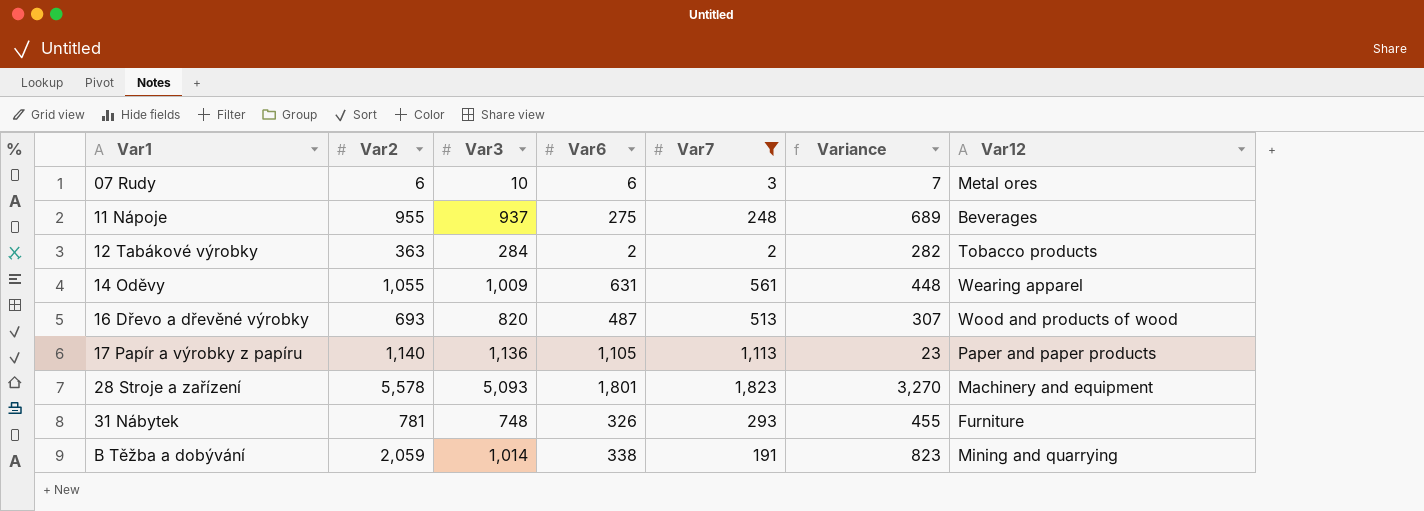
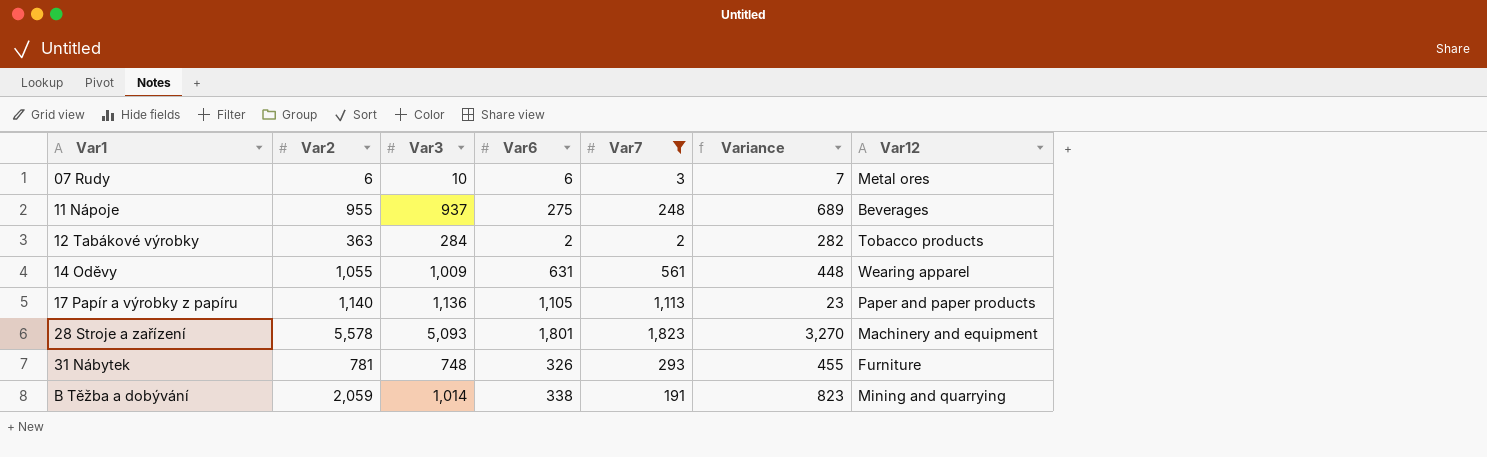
row 16 Dřevo a dřevěné výrobky: 693 | 820 | 487 | 513 | 307 | Wood and products of wood -> none

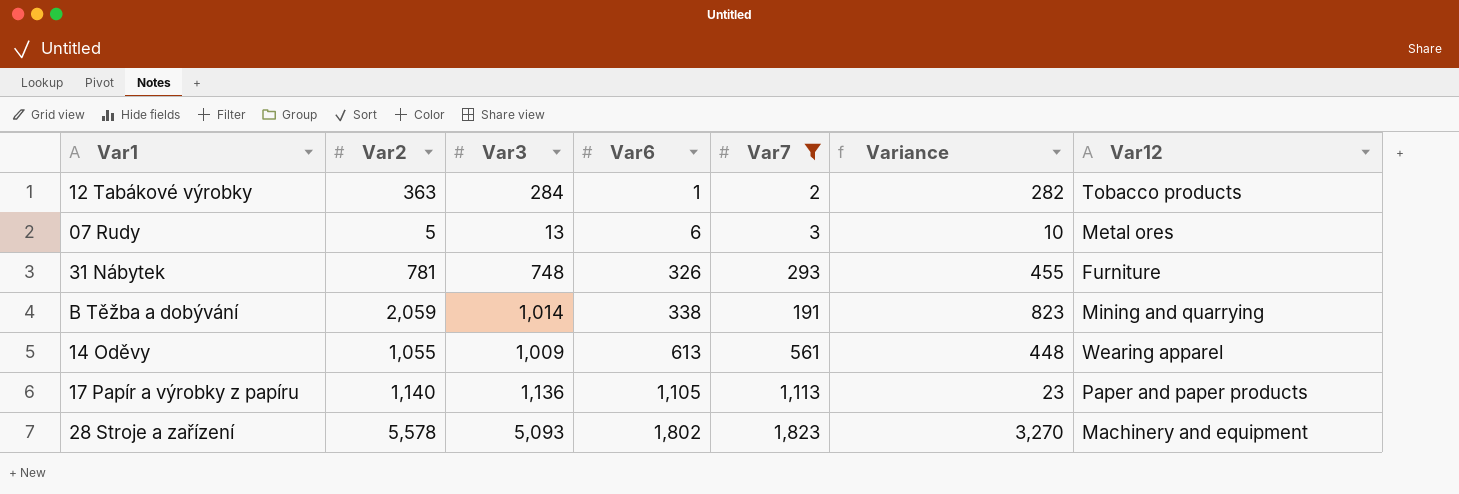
row order: Var1 ascending -> Var6 ascending
row 11 Nápoje: 955 | 937 | 275 | 248 | 689 | Beverages -> none
12 Tabákové výrobky | Var6: 2 -> 1
07 Rudy | Var2: 6 -> 5
07 Rudy | Var3: 10 -> 13
07 Rudy | Variance: 7 -> 10
14 Oděvy | Var6: 631 -> 613
28 Stroje a zařízení | Var6: 1,801 -> 1,802

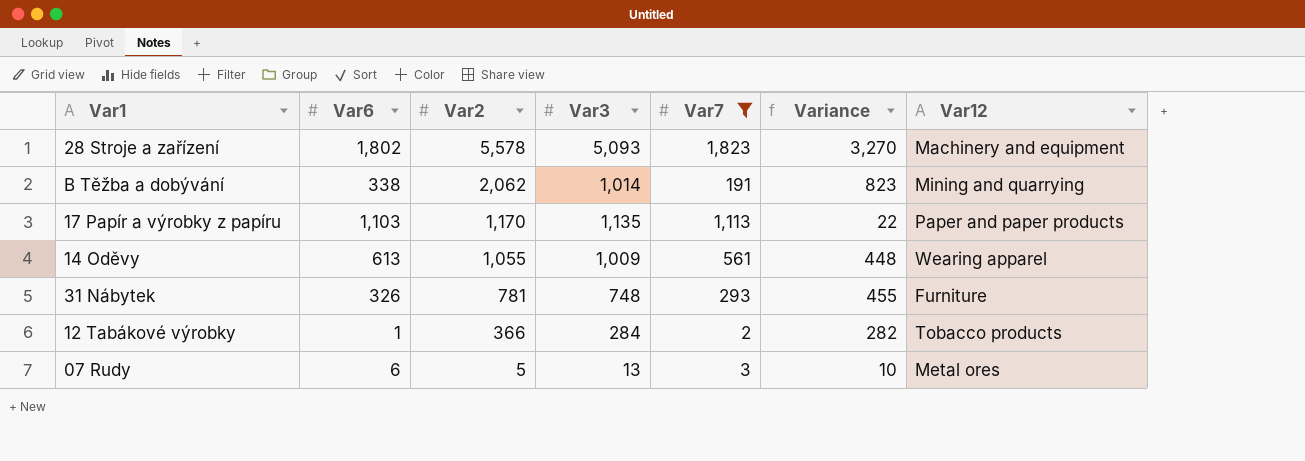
row order: Var6 ascending -> Var2 descending
column Var6 | position: 4 -> 2
B Těžba a dobývání | Var2: 2,059 -> 2,062
17 Papír a výrobky z papíru | Var6: 1,105 -> 1,103
17 Papír a výrobky z papíru | Var2: 1,140 -> 1,170
17 Papír a výrobky z papíru | Var3: 1,136 -> 1,135
17 Papír a výrobky z papíru | Variance: 23 -> 22
12 Tabákové výrobky | Var2: 363 -> 366

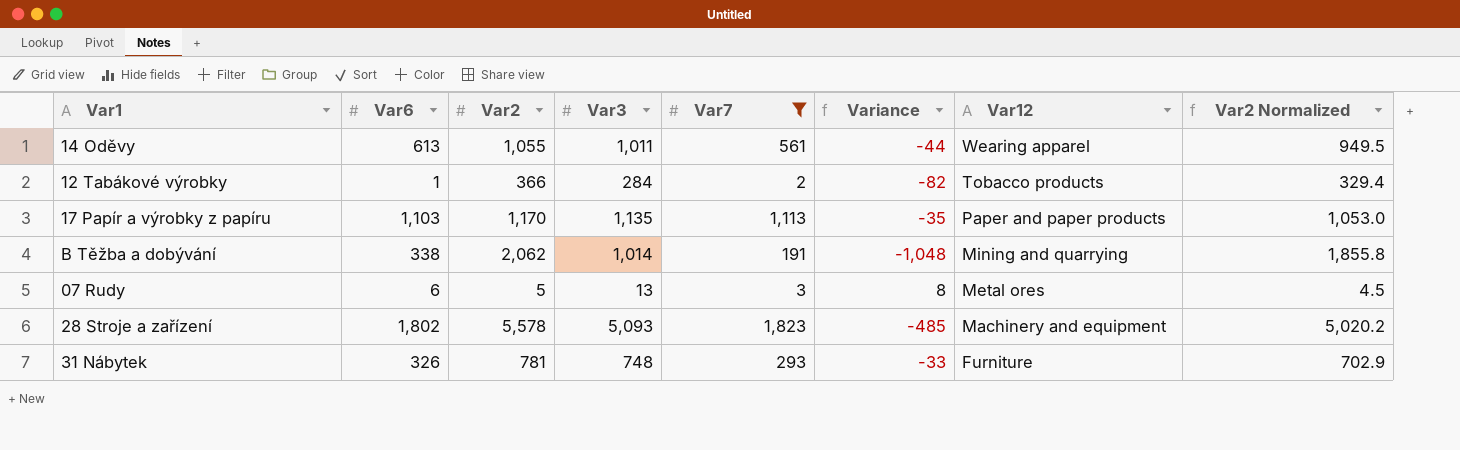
row order: Var2 descending -> Var12 descending
column Variance | formula: [Var3] - [Var7] -> [Var3] - [Var2]
column Var2 Normalized | formula: none -> [Var2] * 0.9
14 Oděvy | Var3: 1,009 -> 1,011

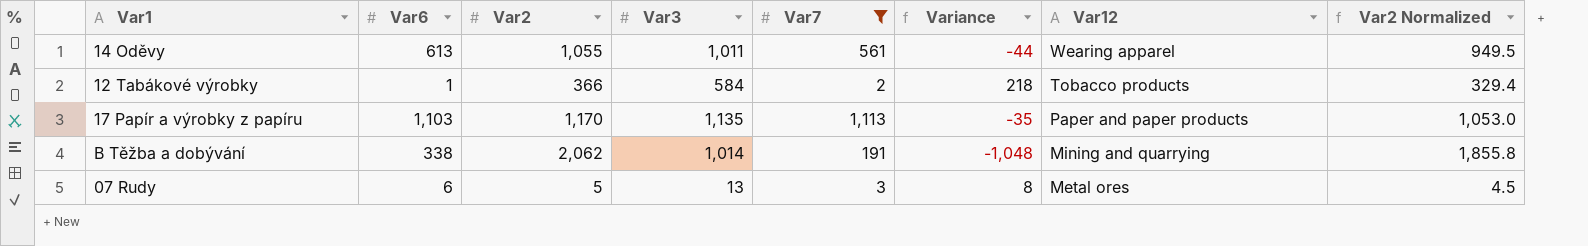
row 28 Stroje a zařízení: 1,802 | 5,578 | 5,093 | 1,823 | -485 | Machinery and equipment | 5,020.2 -> none
row 31 Nábytek: 326 | 781 | 748 | 293 | -33 | Furniture | 702.9 -> none
12 Tabákové výrobky | Var3: 284 -> 584
12 Tabákové výrobky | Variance: -82 -> 218

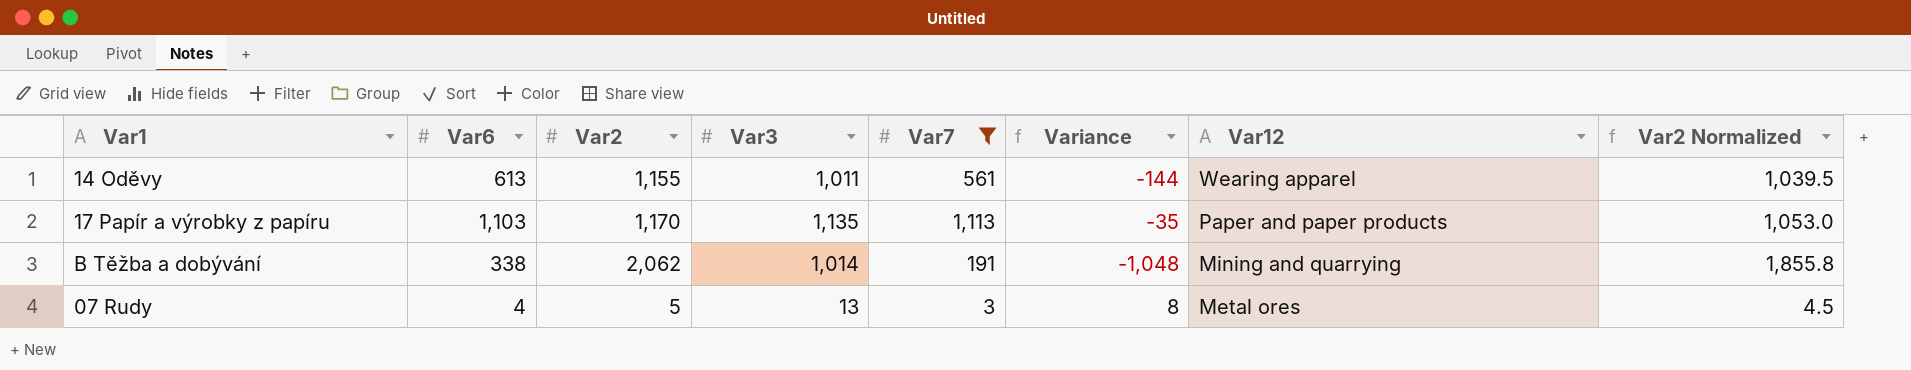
row 12 Tabákové výrobky: 1 | 366 | 584 | 2 | 218 | Tobacco products | 329.4 -> none
14 Oděvy | Var2: 1,055 -> 1,155
14 Oděvy | Variance: -44 -> -144
14 Oděvy | Var2 Normalized: 949.5 -> 1,039.5
07 Rudy | Var6: 6 -> 4

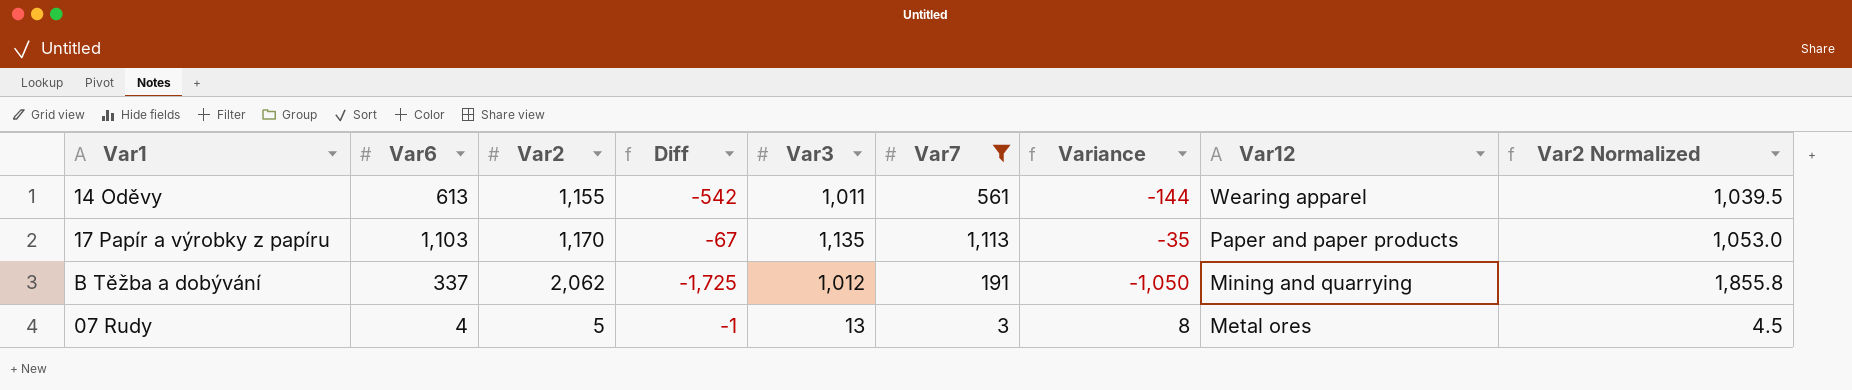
column Diff | formula: none -> [Var6] - [Var2]
B Těžba a dobývání | Var6: 338 -> 337
B Těžba a dobývání | Var3: 1,014 -> 1,012
B Těžba a dobývání | Variance: -1,048 -> -1,050

